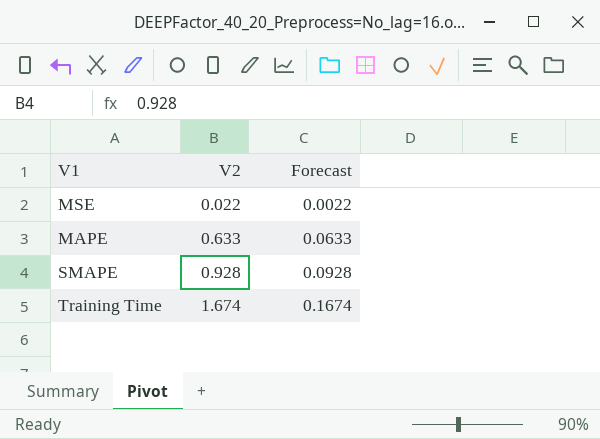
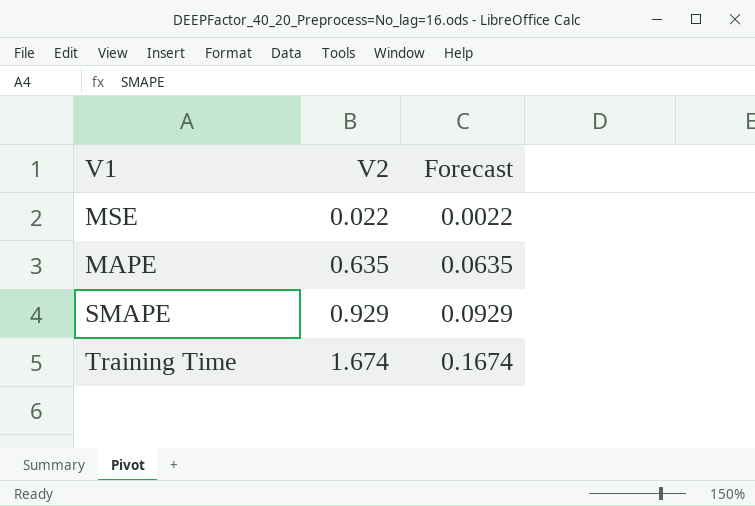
MAPE | V2: 0.633 -> 0.635
MAPE | Forecast: 0.0633 -> 0.0635
SMAPE | V2: 0.928 -> 0.929
SMAPE | Forecast: 0.0928 -> 0.0929

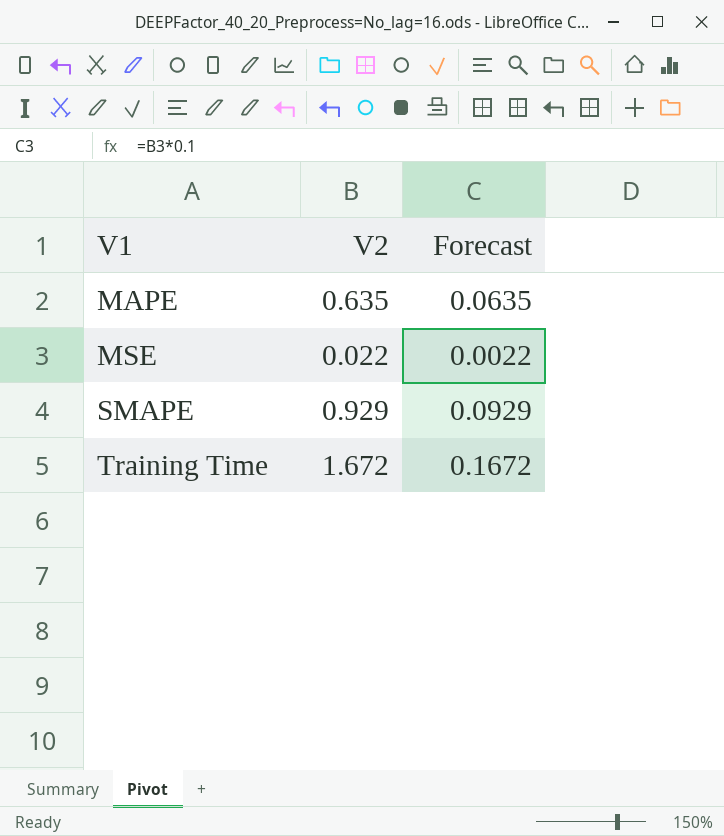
row order: V2 ascending -> V1 ascending
Training Time | V2: 1.674 -> 1.672
Training Time | Forecast: 0.1674 -> 0.1672

